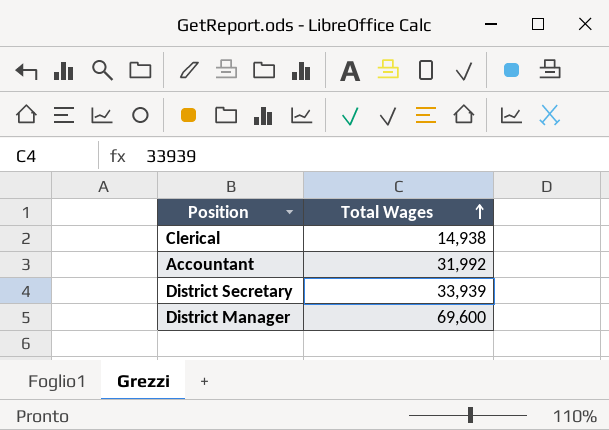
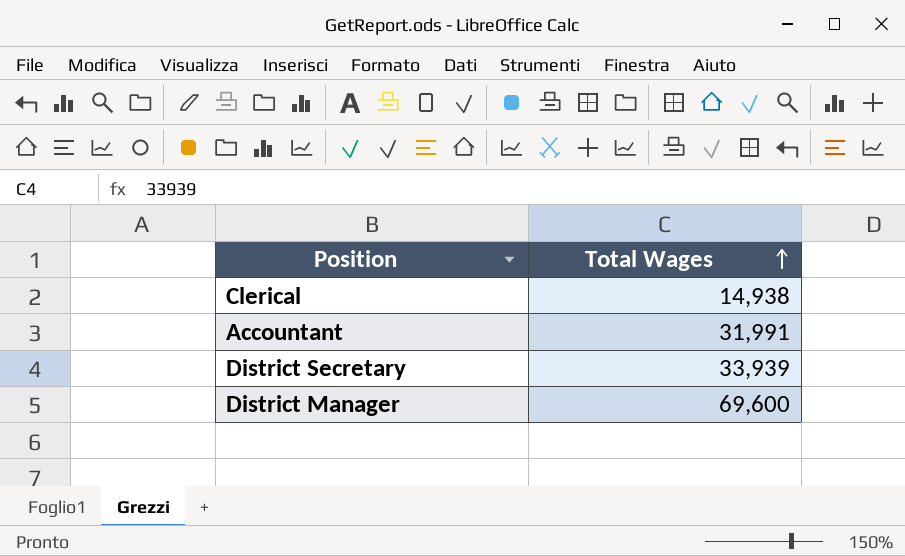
Accountant | Total Wages: 31,992 -> 31,991

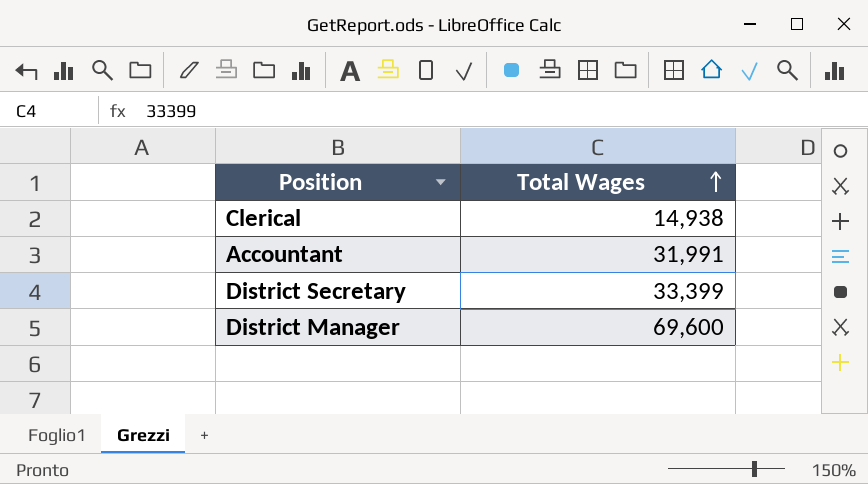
District Secretary | Total Wages: 33,939 -> 33,399

